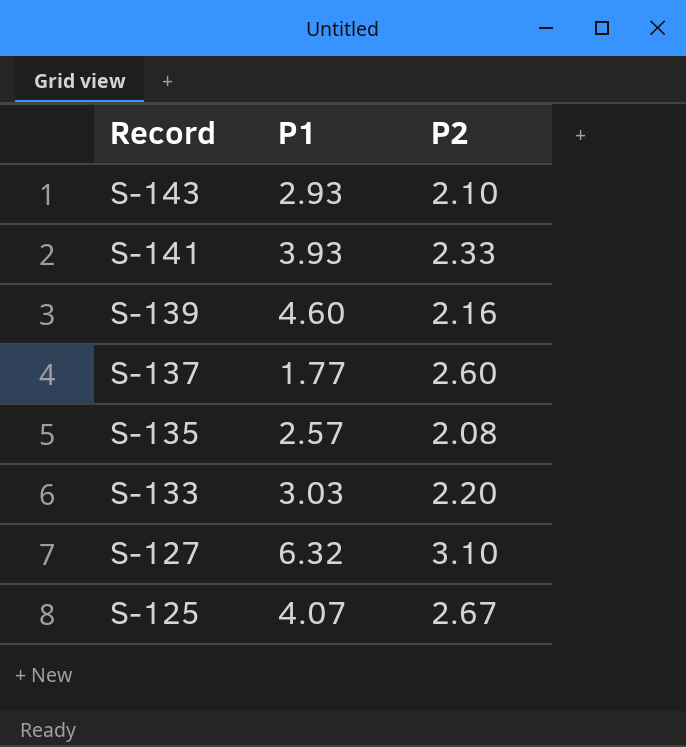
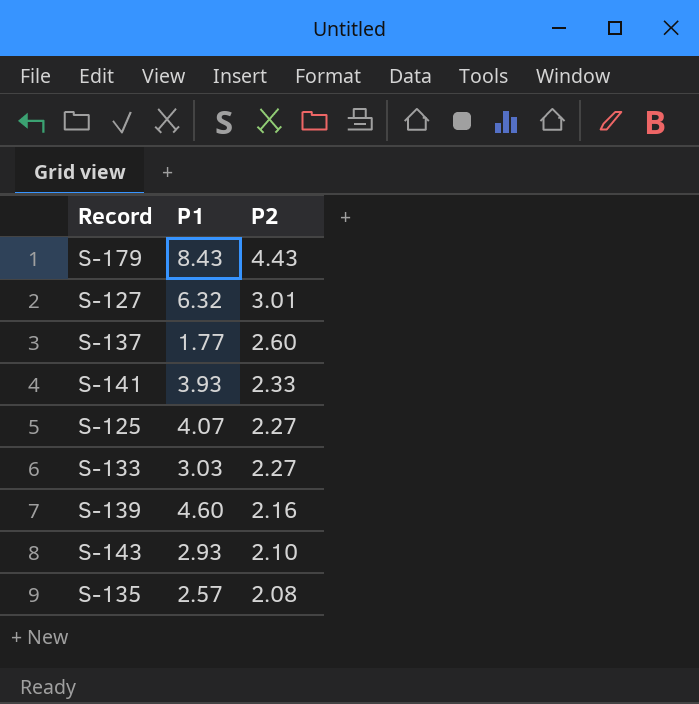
row order: Record descending -> P2 descending
row S-179: none -> 8.43 | 4.43
S-127 | P2: 3.10 -> 3.01
S-125 | P2: 2.67 -> 2.27
S-133 | P2: 2.20 -> 2.27

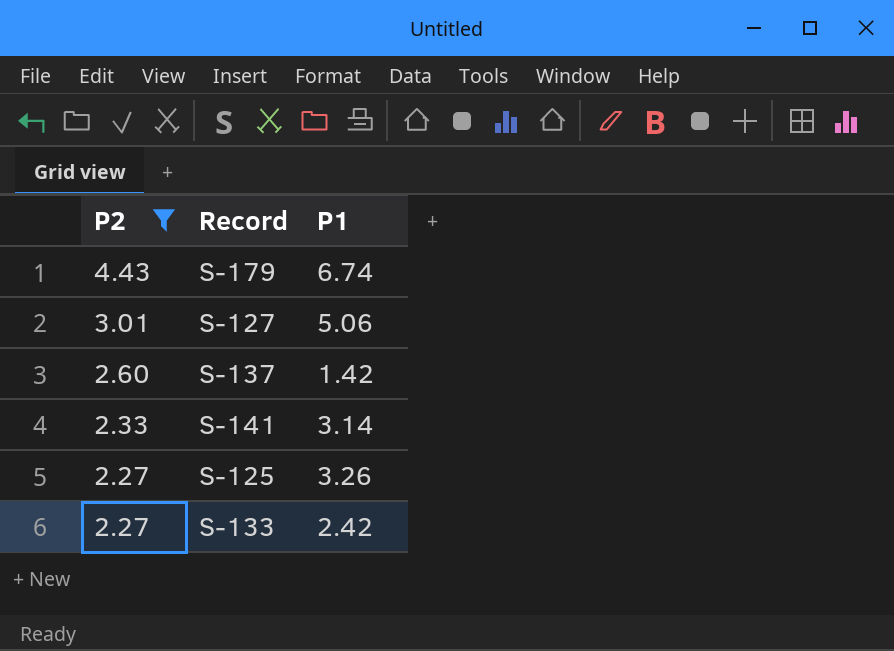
filter: none -> P2 >= 2.27
column P2 | position: 3 -> 1
S-179 | P1: 8.43 -> 6.74
S-127 | P1: 6.32 -> 5.06
S-137 | P1: 1.77 -> 1.42
S-141 | P1: 3.93 -> 3.14
S-125 | P1: 4.07 -> 3.26
S-133 | P1: 3.03 -> 2.42

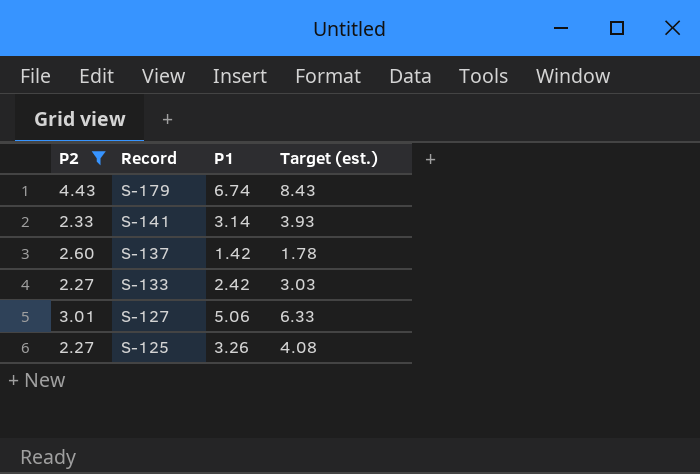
row order: P2 descending -> Record descending
column Target (est.) | formula: none -> [P1] * 1.25

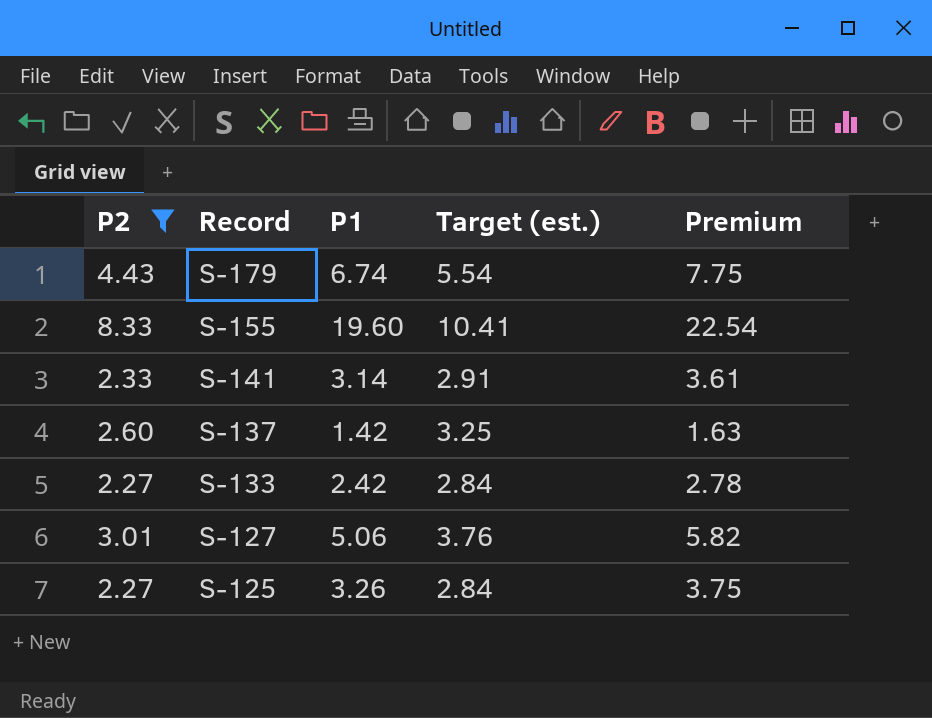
column Target (est.) | formula: [P1] * 1.25 -> [P2] * 1.25
column Premium | formula: none -> [P1] * 1.15
row S-155: none -> 8.33 | 19.60 | 10.41 | 22.54

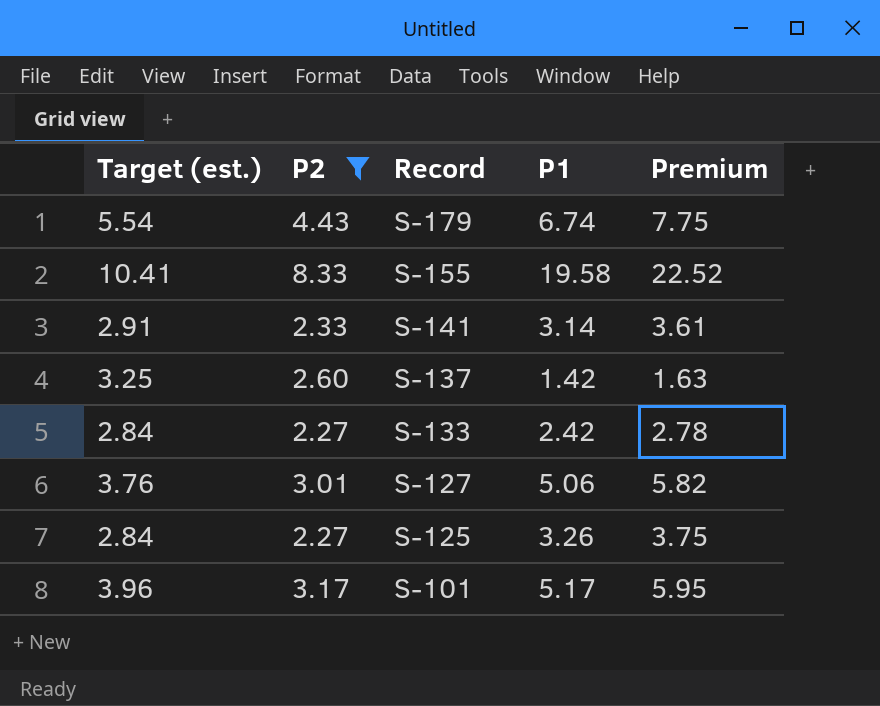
column Target (est.) | position: 4 -> 1
S-155 | P1: 19.60 -> 19.58
S-155 | Premium: 22.54 -> 22.52
row S-101: none -> 3.96 | 3.17 | 5.17 | 5.95

